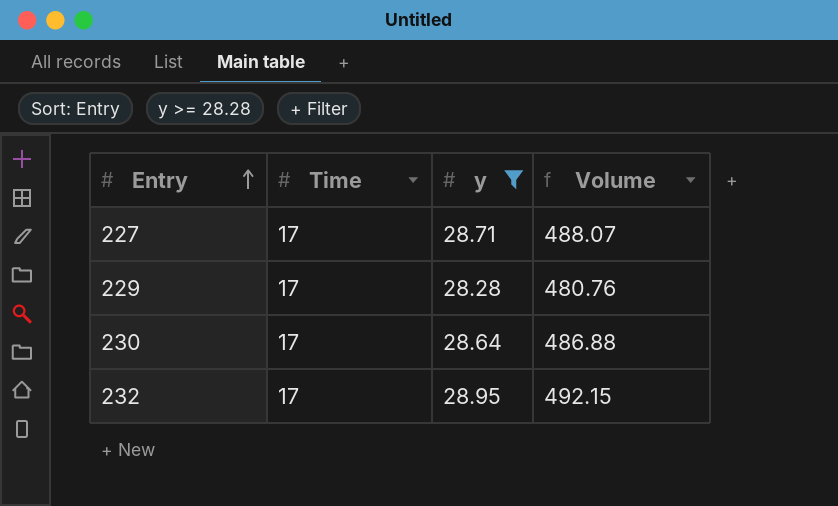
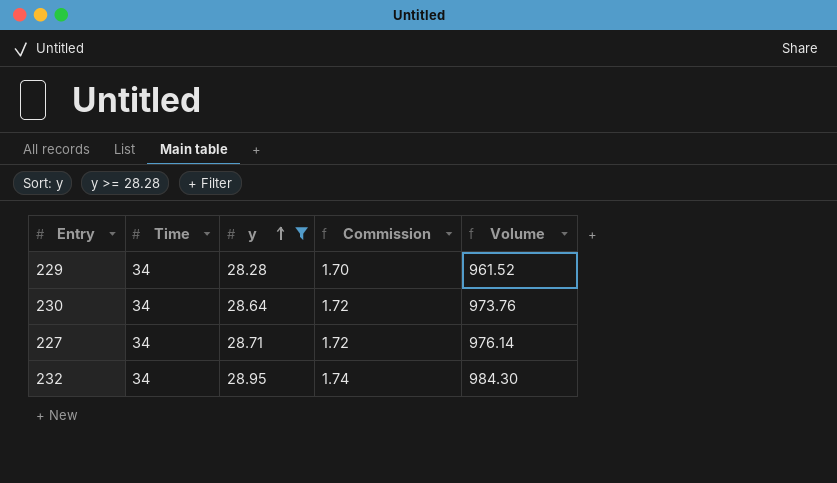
row order: Entry ascending -> y ascending
column Commission | formula: none -> [y] * 0.06
229 | Time: 17 -> 34
229 | Volume: 480.76 -> 961.52
230 | Time: 17 -> 34
230 | Volume: 486.88 -> 973.76
227 | Time: 17 -> 34
227 | Volume: 488.07 -> 976.14
232 | Time: 17 -> 34
232 | Volume: 492.15 -> 984.30

